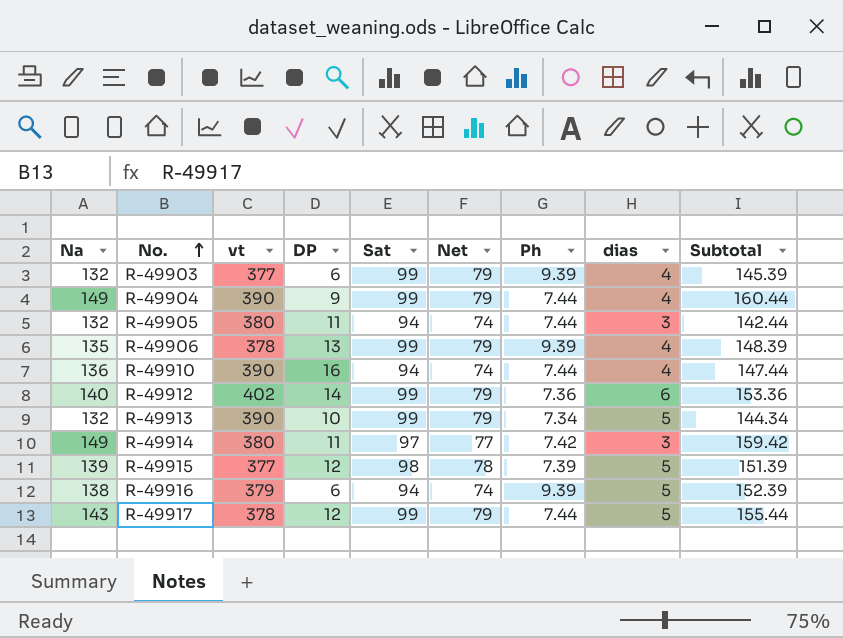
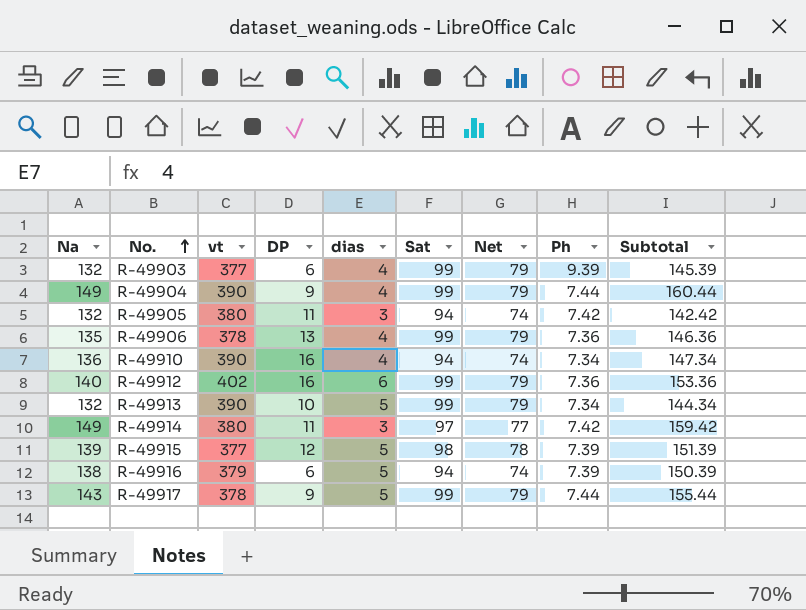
column dias | position: 8 -> 5
R-49905 | Ph: 7.44 -> 7.42
R-49905 | Subtotal: 142.44 -> 142.42
R-49906 | Ph: 9.39 -> 7.36
R-49906 | Subtotal: 148.39 -> 146.36
R-49910 | Ph: 7.44 -> 7.34
R-49910 | Subtotal: 147.44 -> 147.34
R-49912 | DP: 14 -> 16
R-49916 | Ph: 9.39 -> 7.39
R-49916 | Subtotal: 152.39 -> 150.39
R-49917 | DP: 12 -> 9

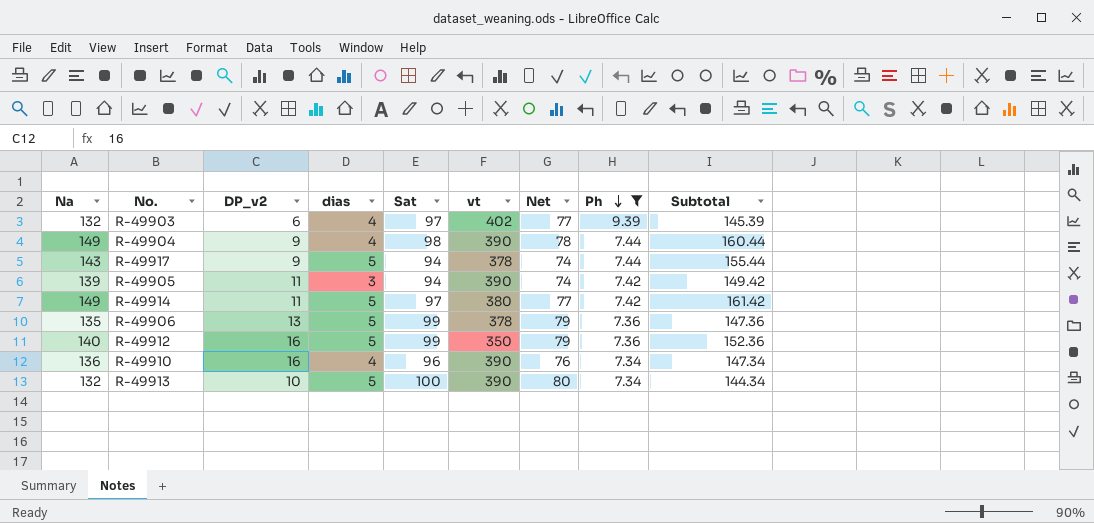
filter: none -> Ph != 7.39
row order: No. ascending -> Ph descending
column name: DP -> DP_v2
column vt | position: 3 -> 6
R-49903 | Sat: 99 -> 97
R-49903 | vt: 377 -> 402
R-49903 | Net: 79 -> 77
R-49904 | Sat: 99 -> 98
R-49904 | Net: 79 -> 78
R-49917 | Sat: 99 -> 94
R-49917 | Net: 79 -> 74
R-49905 | Na: 132 -> 139
R-49905 | vt: 380 -> 390
R-49905 | Subtotal: 142.42 -> 149.42
R-49914 | dias: 3 -> 5
R-49914 | Subtotal: 159.42 -> 161.42
R-49906 | dias: 4 -> 5
R-49906 | Subtotal: 146.36 -> 147.36
R-49912 | dias: 6 -> 5
R-49912 | vt: 402 -> 350
R-49912 | Subtotal: 153.36 -> 152.36
R-49910 | Sat: 94 -> 96
R-49910 | Net: 74 -> 76
R-49913 | Sat: 99 -> 100
R-49913 | Net: 79 -> 80

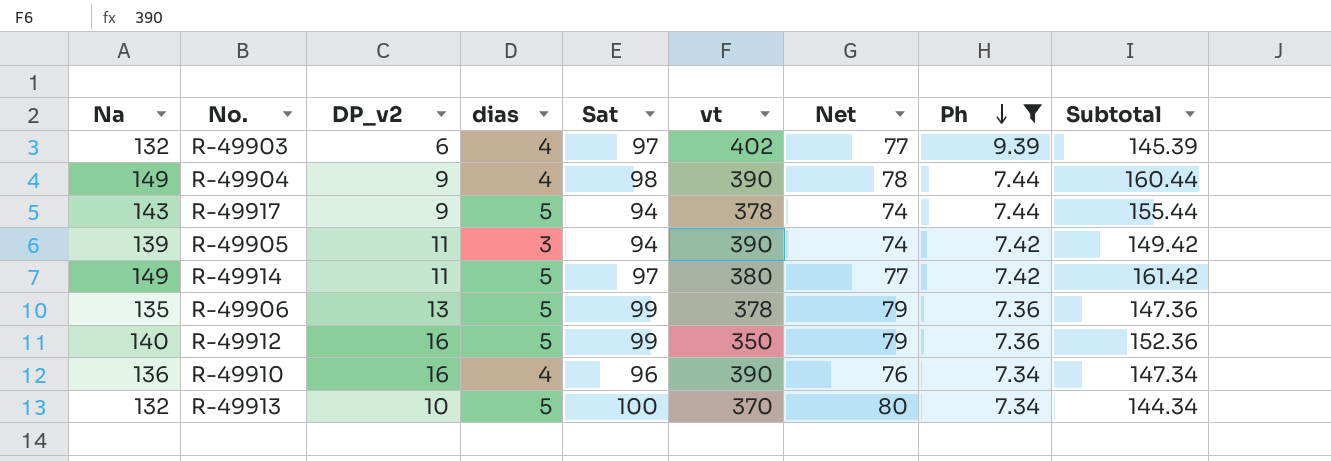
R-49913 | vt: 390 -> 370

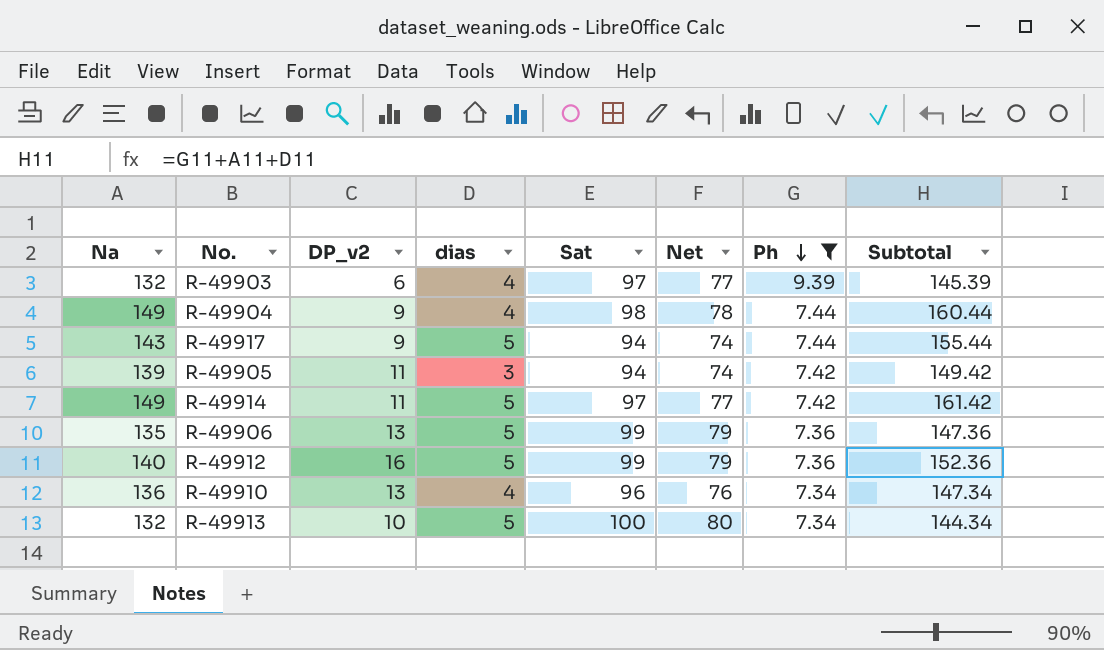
column vt | position: 6 -> none
R-49910 | DP_v2: 16 -> 13

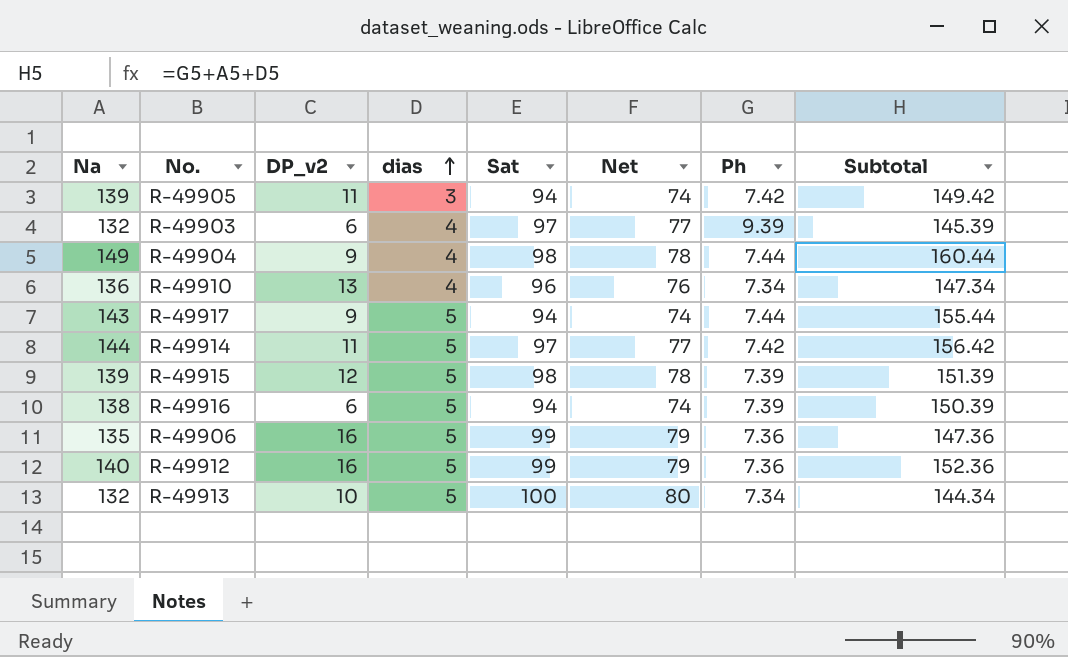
filter: Ph != 7.39 -> none
row order: Ph descending -> dias ascending
R-49914 | Na: 149 -> 144
R-49914 | Subtotal: 161.42 -> 156.42
R-49906 | DP_v2: 13 -> 16

